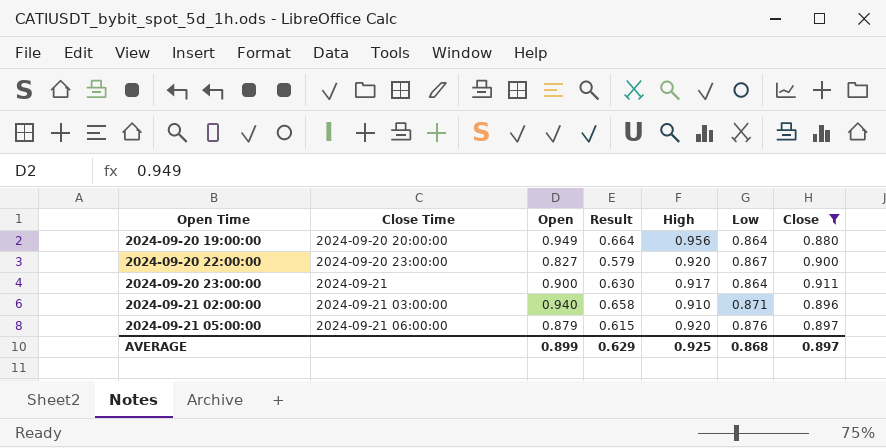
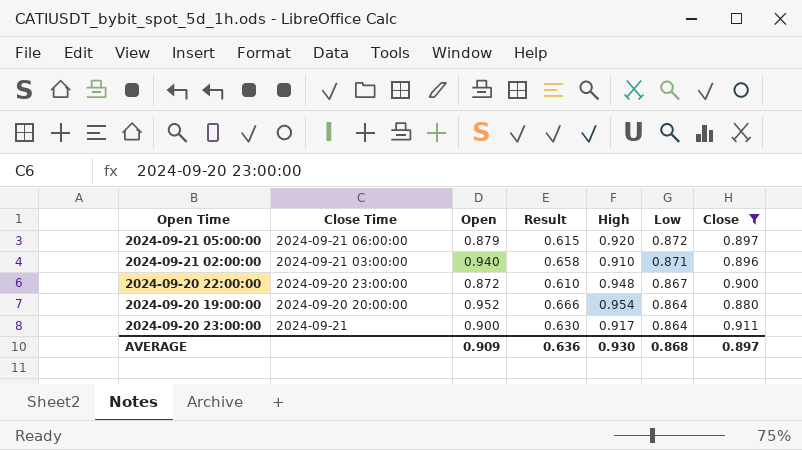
row order: Open Time ascending -> Low descending
2024-09-21 05:00:00 | Low: 0.876 -> 0.872
2024-09-20 22:00:00 | Open: 0.827 -> 0.872
2024-09-20 22:00:00 | Result: 0.579 -> 0.610
2024-09-20 22:00:00 | High: 0.920 -> 0.948
2024-09-20 19:00:00 | Open: 0.949 -> 0.952
2024-09-20 19:00:00 | Result: 0.664 -> 0.666
2024-09-20 19:00:00 | High: 0.956 -> 0.954
AVERAGE | Open: 0.899 -> 0.909
AVERAGE | Result: 0.629 -> 0.636
AVERAGE | High: 0.925 -> 0.930

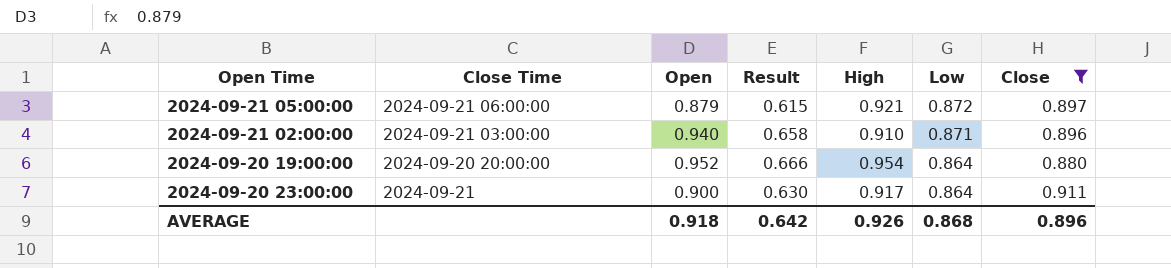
row 2024-09-20 22:00:00: 2024-09-20 23:00:00 | 0.872 | 0.610 | 0.948 | 0.867 | 0.900 -> none
2024-09-21 05:00:00 | High: 0.920 -> 0.921
AVERAGE | Open: 0.909 -> 0.918
AVERAGE | Result: 0.636 -> 0.642
AVERAGE | High: 0.930 -> 0.926
AVERAGE | Close: 0.897 -> 0.896

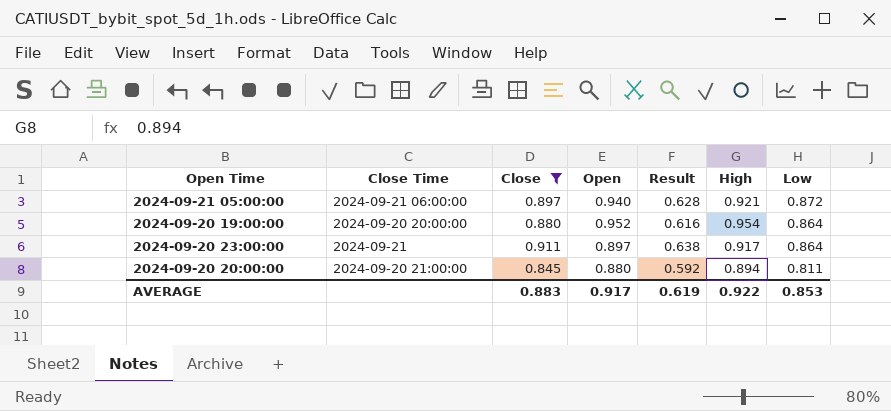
column Close | position: 7 -> 3
column Result | formula: [Open] * 0.7 -> [Close] * 0.7
row 2024-09-21 02:00:00: 2024-09-21 03:00:00 | 0.940 | 0.658 | 0.910 | 0.871 | 0.896 -> none
2024-09-21 05:00:00 | Open: 0.879 -> 0.940
2024-09-20 23:00:00 | Open: 0.900 -> 0.897
row 2024-09-20 20:00:00: none -> 2024-09-20 21:00:00 | 0.845 | 0.880 | 0.592 | 0.894 | 0.811
AVERAGE | Close: 0.896 -> 0.883
AVERAGE | Open: 0.918 -> 0.917
AVERAGE | Result: 0.642 -> 0.619
AVERAGE | High: 0.926 -> 0.922
AVERAGE | Low: 0.868 -> 0.853

